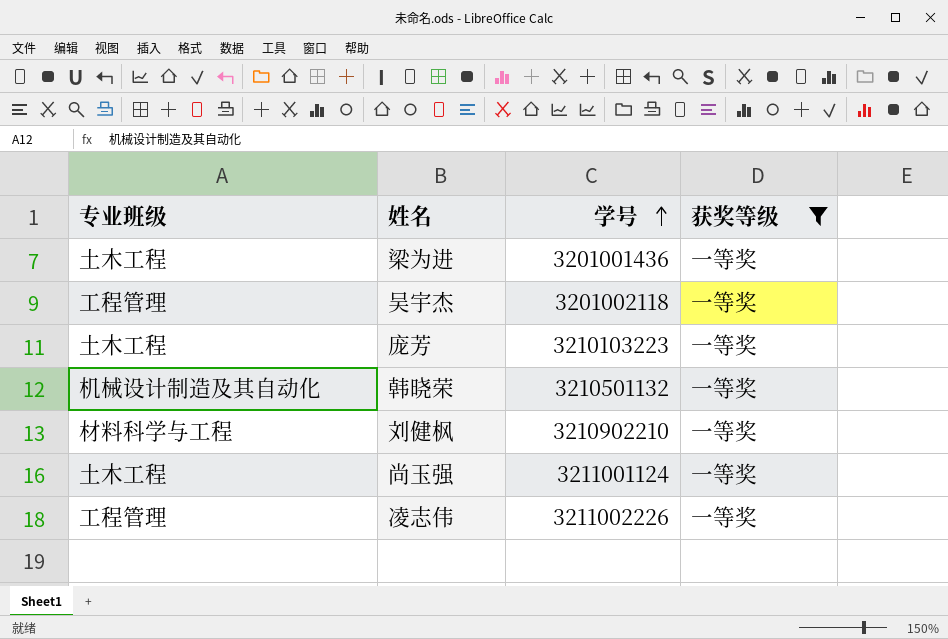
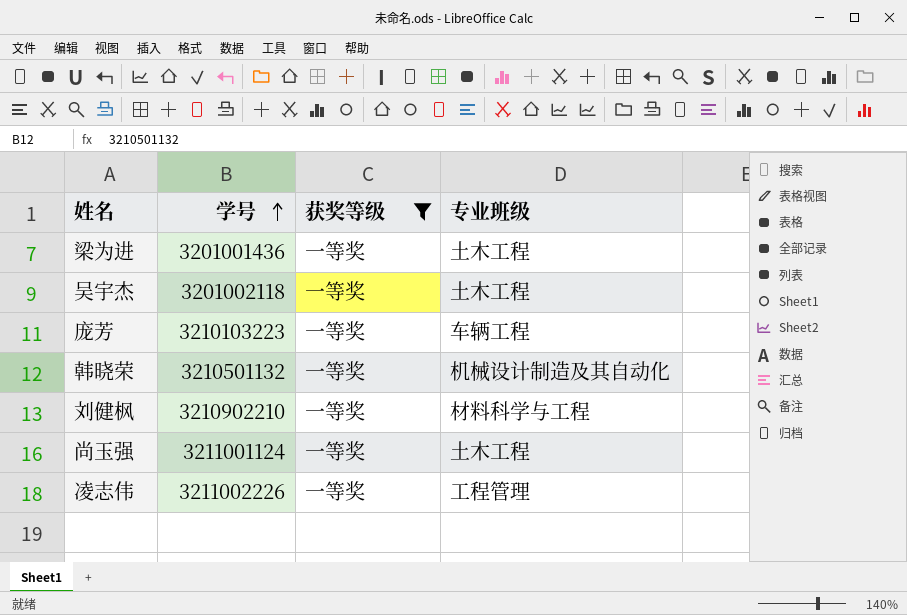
column 专业班级 | position: 1 -> 4
吴宇杰 | 专业班级: 工程管理 -> 土木工程
庞芳 | 专业班级: 土木工程 -> 车辆工程

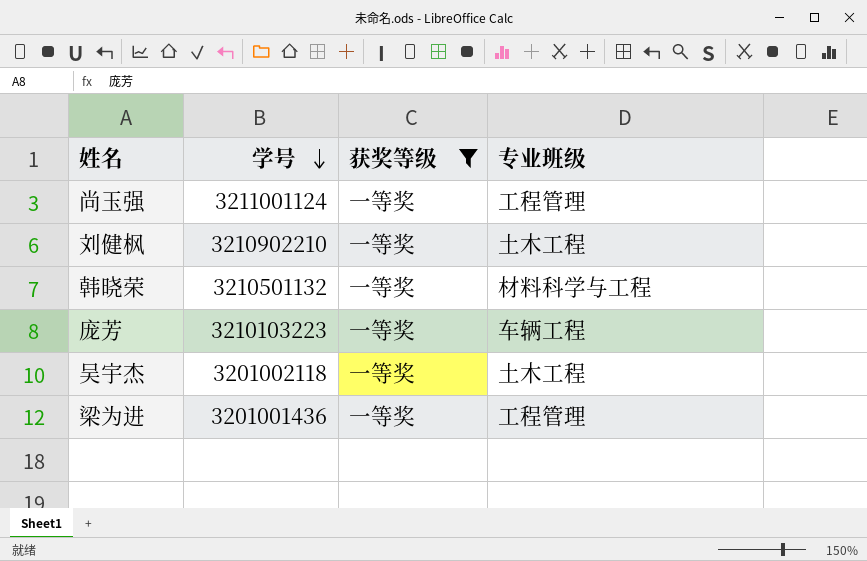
row order: 学号 ascending -> 学号 descending
row 凌志伟: 3211002226 | 一等奖 | 工程管理 -> none
尚玉强 | 专业班级: 土木工程 -> 工程管理
刘健枫 | 专业班级: 材料科学与工程 -> 土木工程
韩晓荣 | 专业班级: 机械设计制造及其自动化 -> 材料科学与工程
梁为进 | 专业班级: 土木工程 -> 工程管理

